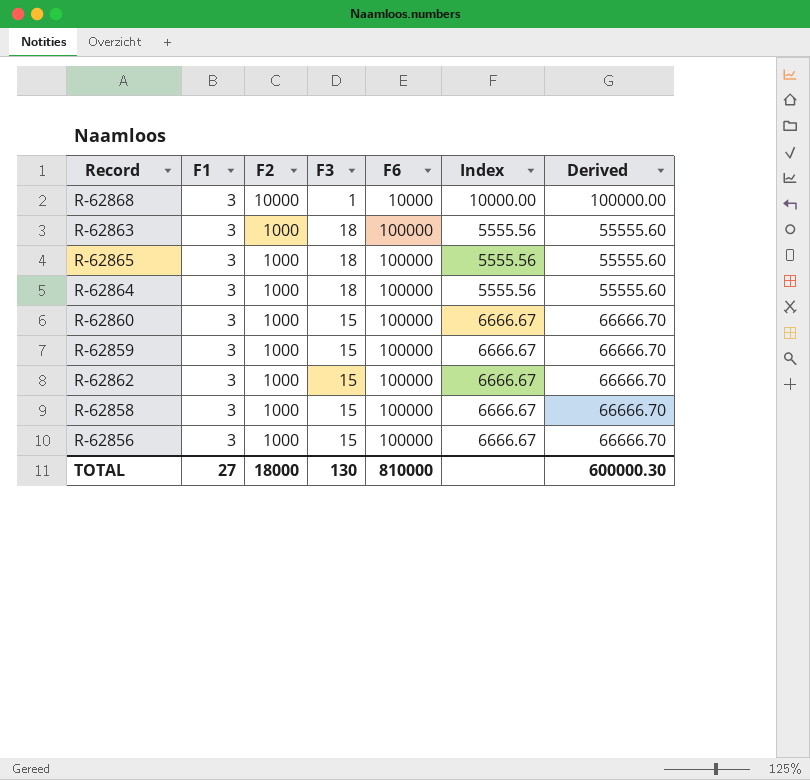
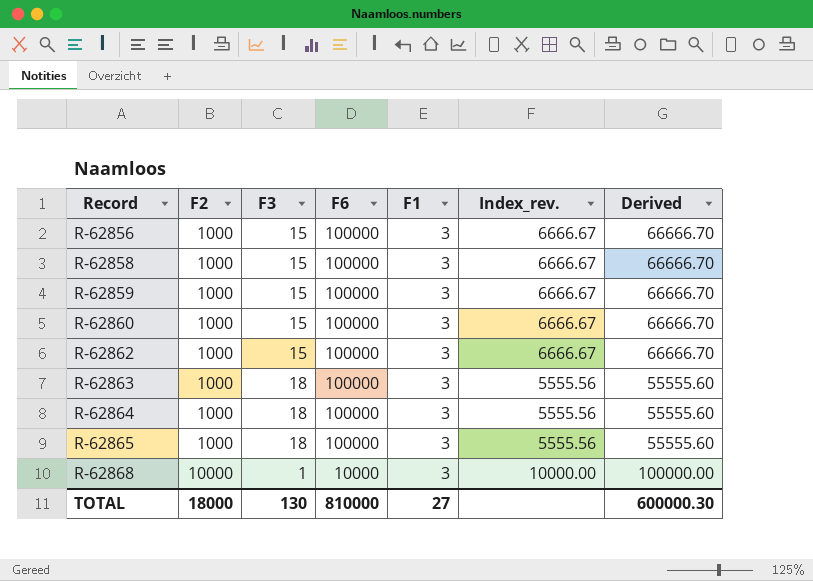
row order: F2 descending -> Record ascending
column F1 | position: 2 -> 5
column name: Index -> Index_rev.

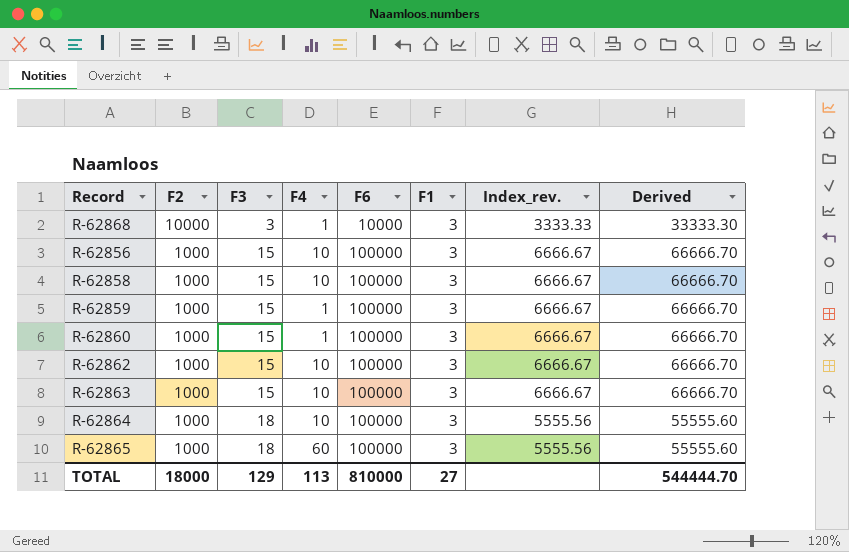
row order: Record ascending -> F2 descending
column F4 | position: none -> 4
R-62868 | F3: 1 -> 3
R-62868 | Index_rev.: 10000.00 -> 3333.33
R-62868 | Derived: 100000.00 -> 33333.30
R-62863 | F3: 18 -> 15
R-62863 | Index_rev.: 5555.56 -> 6666.67
R-62863 | Derived: 55555.60 -> 66666.70
TOTAL | F3: 130 -> 129
TOTAL | Derived: 600000.30 -> 544444.70

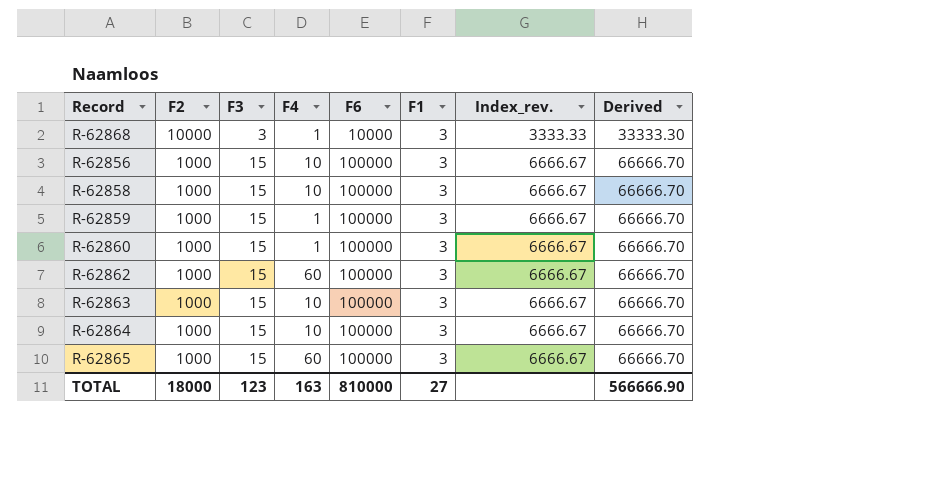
R-62862 | F4: 10 -> 60
R-62864 | F3: 18 -> 15
R-62864 | Index_rev.: 5555.56 -> 6666.67
R-62864 | Derived: 55555.60 -> 66666.70
R-62865 | F3: 18 -> 15
R-62865 | Index_rev.: 5555.56 -> 6666.67
R-62865 | Derived: 55555.60 -> 66666.70
TOTAL | F3: 129 -> 123
TOTAL | F4: 113 -> 163
TOTAL | Derived: 544444.70 -> 566666.90

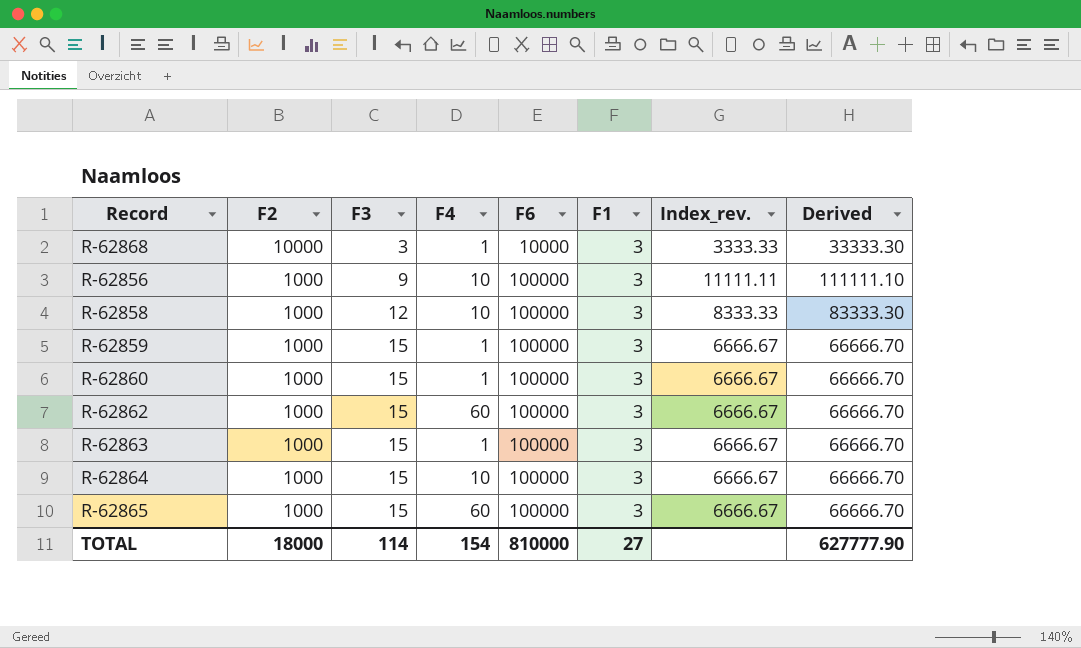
R-62856 | F3: 15 -> 9
R-62856 | Index_rev.: 6666.67 -> 11111.11
R-62856 | Derived: 66666.70 -> 111111.10
R-62858 | F3: 15 -> 12
R-62858 | Index_rev.: 6666.67 -> 8333.33
R-62858 | Derived: 66666.70 -> 83333.30
R-62863 | F4: 10 -> 1
TOTAL | F3: 123 -> 114
TOTAL | F4: 163 -> 154
TOTAL | Derived: 566666.90 -> 627777.90

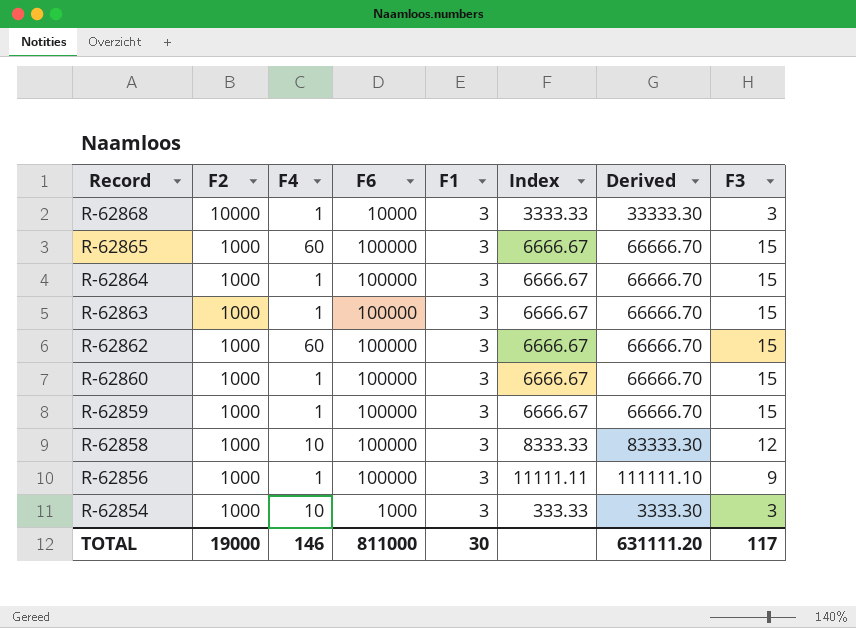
row order: F2 descending -> Record descending
column name: Index_rev. -> Index
column F3 | position: 3 -> 8
R-62864 | F4: 10 -> 1
R-62856 | F4: 10 -> 1
row R-62854: none -> 1000 | 10 | 1000 | 3 | 333.33 | 3333.30 | 3
TOTAL | F2: 18000 -> 19000
TOTAL | F4: 154 -> 146
TOTAL | F6: 810000 -> 811000
TOTAL | F1: 27 -> 30
TOTAL | Derived: 627777.90 -> 631111.20
TOTAL | F3: 114 -> 117

